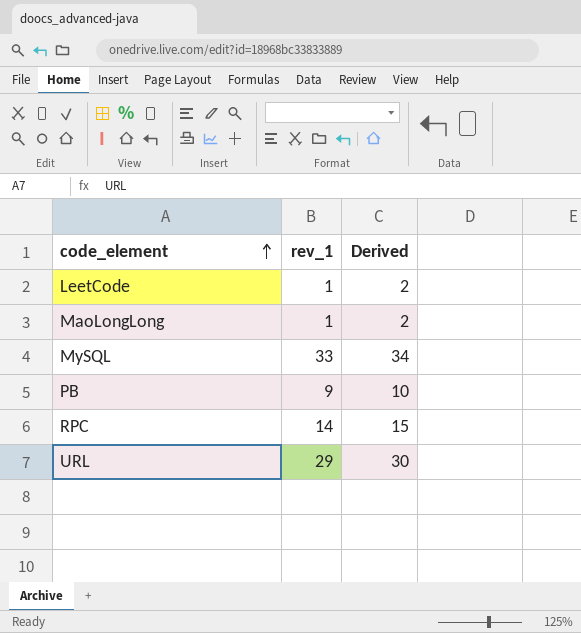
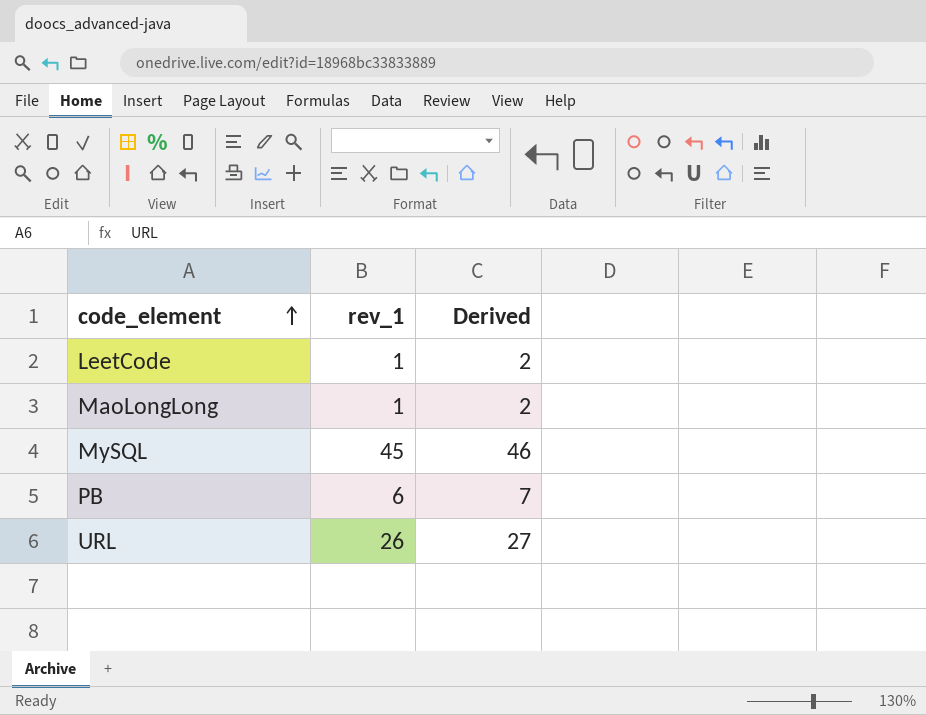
row RPC: 14 | 15 -> none
MySQL | rev_1: 33 -> 45
MySQL | Derived: 34 -> 46
PB | rev_1: 9 -> 6
PB | Derived: 10 -> 7
URL | rev_1: 29 -> 26
URL | Derived: 30 -> 27

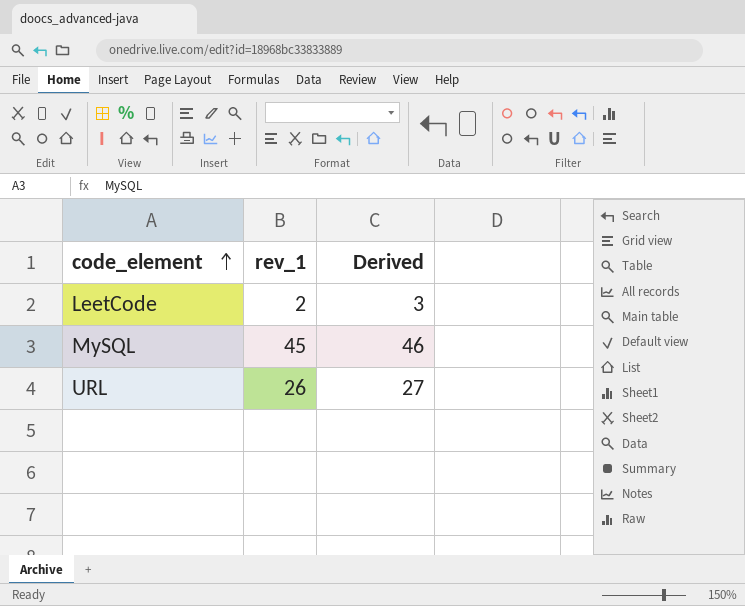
row MaoLongLong: 1 | 2 -> none
row PB: 6 | 7 -> none
LeetCode | rev_1: 1 -> 2
LeetCode | Derived: 2 -> 3

